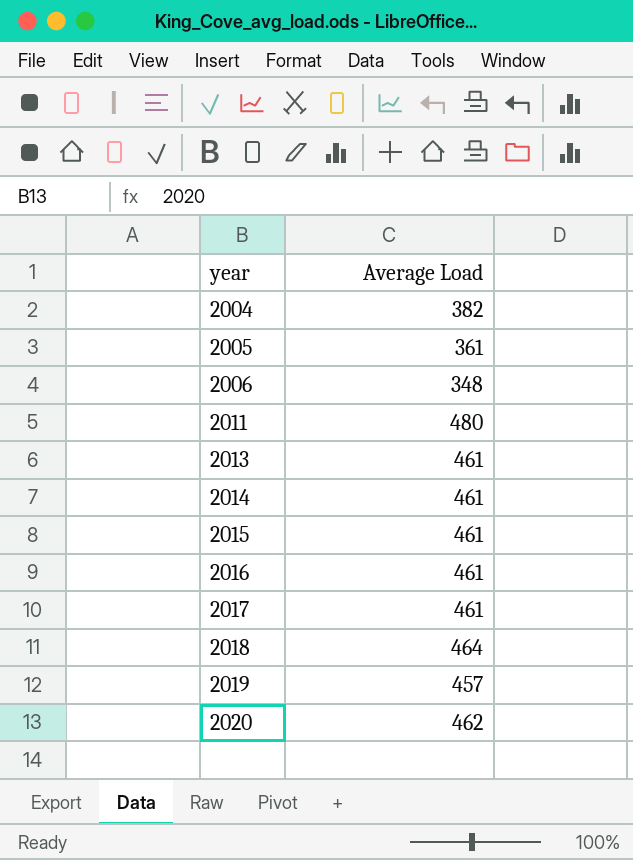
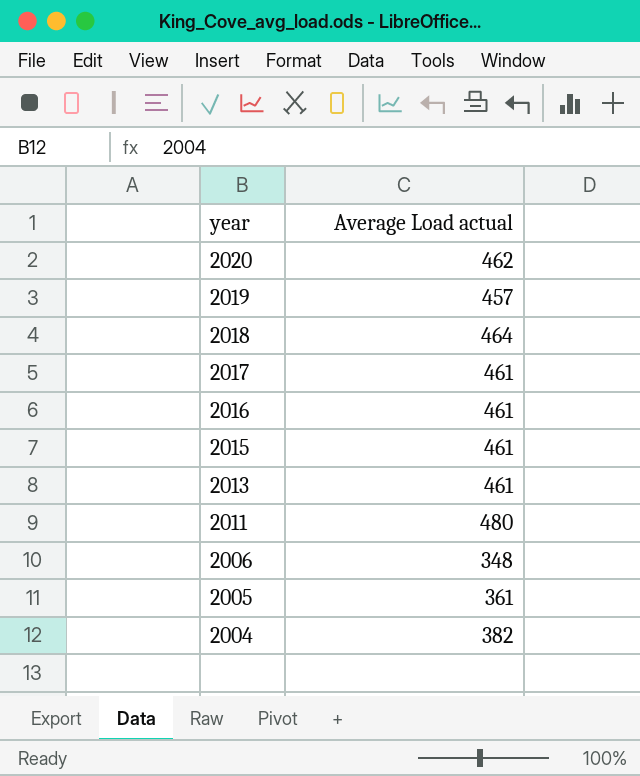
row order: year ascending -> year descending
column name: Average Load -> Average Load actual
row 2014: 461 -> none

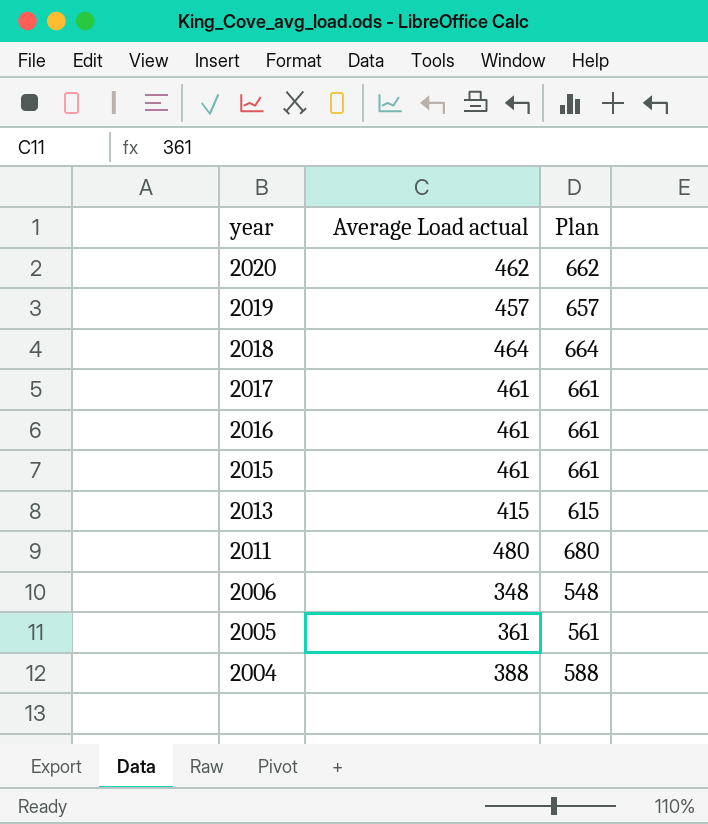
column Plan | formula: none -> [Average Load actual] + 200
2013 | Average Load actual: 461 -> 415
2004 | Average Load actual: 382 -> 388

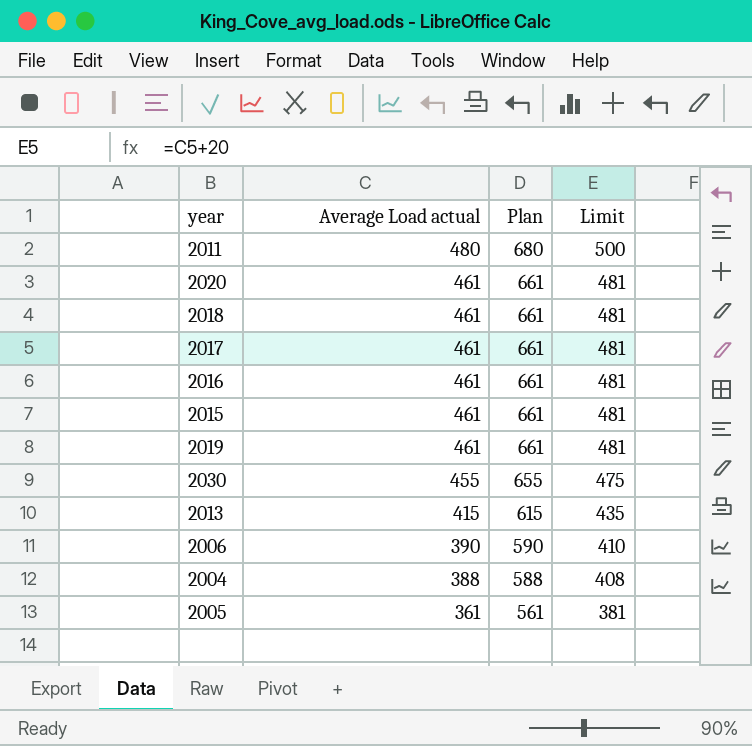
row order: year descending -> Average Load actual descending
column Limit | formula: none -> [Average Load actual] + 20
2020 | Average Load actual: 462 -> 461
2020 | Plan: 662 -> 661
2018 | Average Load actual: 464 -> 461
2018 | Plan: 664 -> 661
2019 | Average Load actual: 457 -> 461
2019 | Plan: 657 -> 661
row 2030: none -> 455 | 655 | 475
2006 | Average Load actual: 348 -> 390
2006 | Plan: 548 -> 590

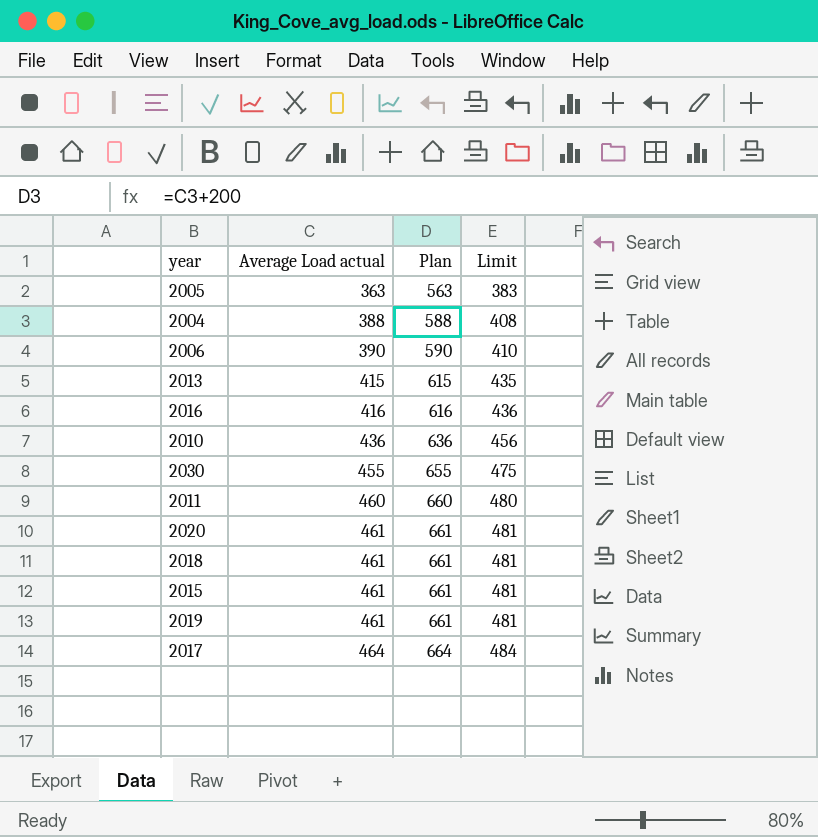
row order: Average Load actual descending -> Average Load actual ascending
2005 | Average Load actual: 361 -> 363
2005 | Plan: 561 -> 563
2005 | Limit: 381 -> 383
2016 | Average Load actual: 461 -> 416
2016 | Plan: 661 -> 616
2016 | Limit: 481 -> 436
row 2010: none -> 436 | 636 | 456
2011 | Average Load actual: 480 -> 460
2011 | Plan: 680 -> 660
2011 | Limit: 500 -> 480
2017 | Average Load actual: 461 -> 464
2017 | Plan: 661 -> 664
2017 | Limit: 481 -> 484

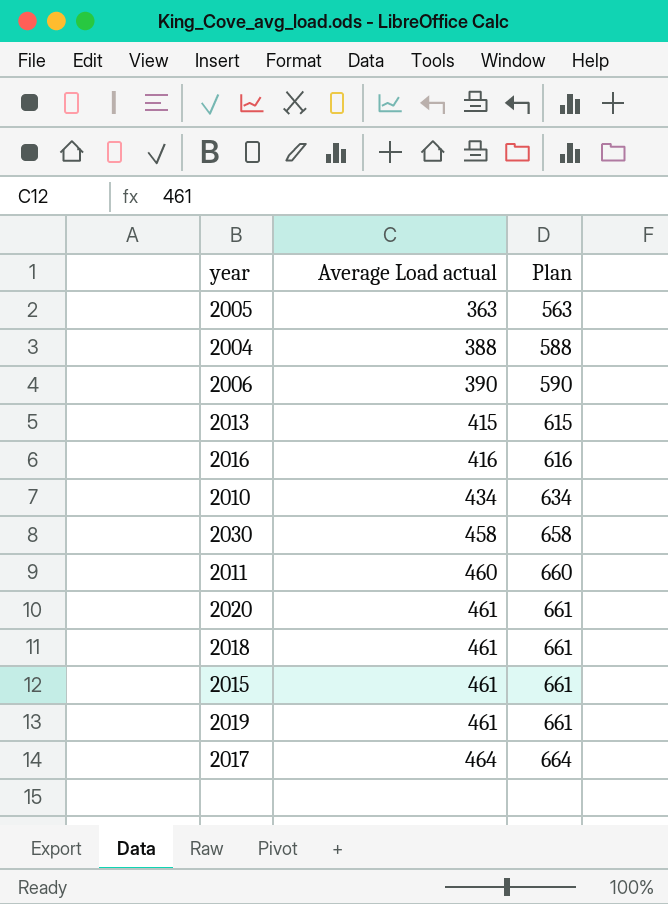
column Limit | formula: [Average Load actual] + 20 -> none
2010 | Average Load actual: 436 -> 434
2010 | Plan: 636 -> 634
2030 | Average Load actual: 455 -> 458
2030 | Plan: 655 -> 658

